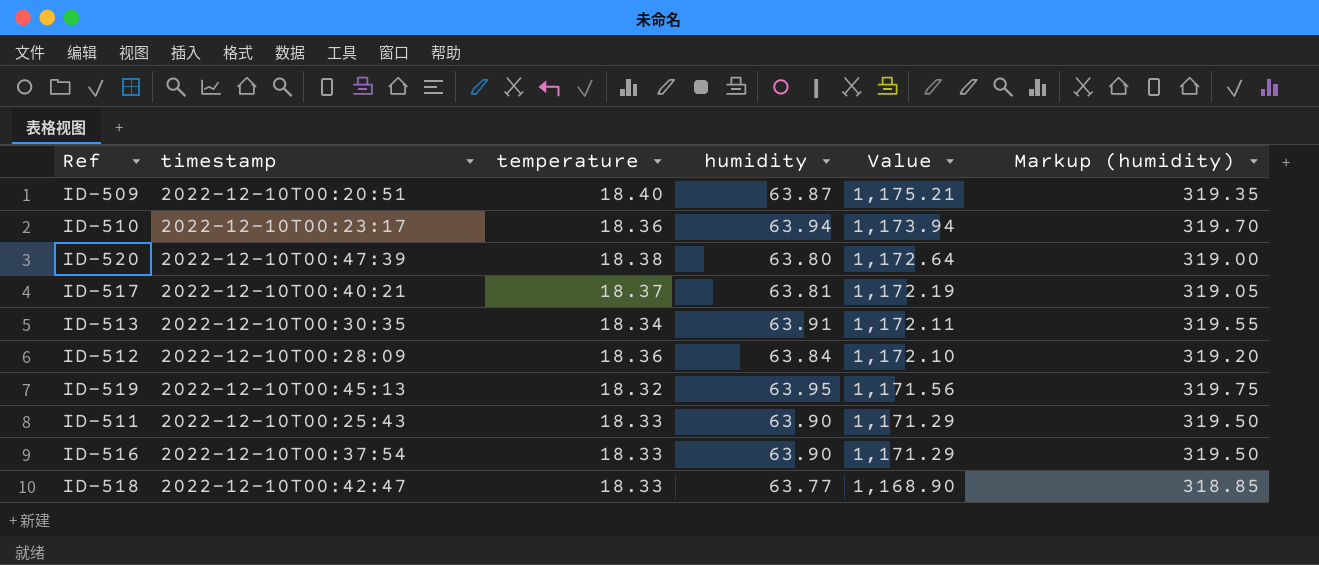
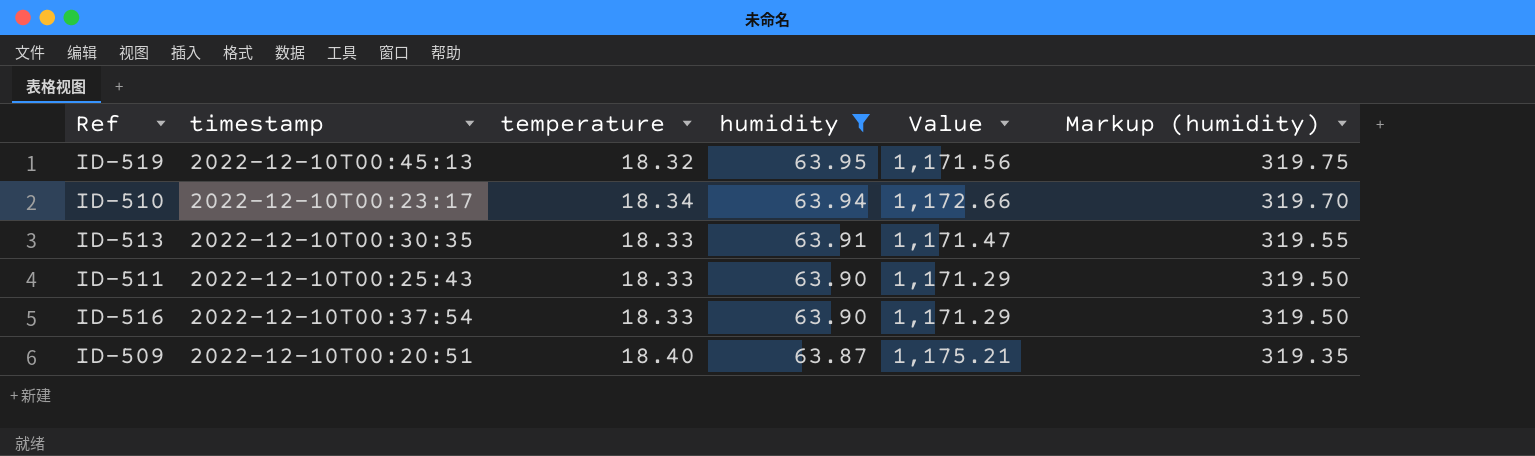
filter: none -> humidity >= 63.87
row order: Value descending -> humidity descending
ID-510 | temperature: 18.36 -> 18.34
ID-510 | Value: 1,173.94 -> 1,172.66
ID-513 | temperature: 18.34 -> 18.33
ID-513 | Value: 1,172.11 -> 1,171.47

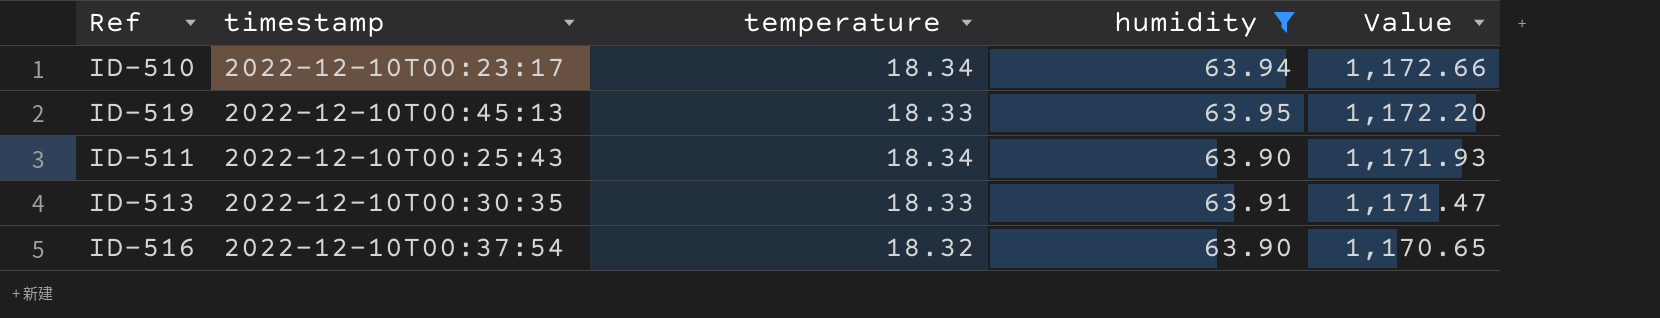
row order: humidity descending -> Value descending
column Markup (humidity) | formula: [humidity] * 5 -> none
row ID-509: 2022-12-10T00:20:51 | 18.40 | 63.87 | 1,175.21 | 319.35 -> none
ID-519 | temperature: 18.32 -> 18.33
ID-519 | Value: 1,171.56 -> 1,172.20
ID-511 | temperature: 18.33 -> 18.34
ID-511 | Value: 1,171.29 -> 1,171.93
ID-516 | temperature: 18.33 -> 18.32
ID-516 | Value: 1,171.29 -> 1,170.65

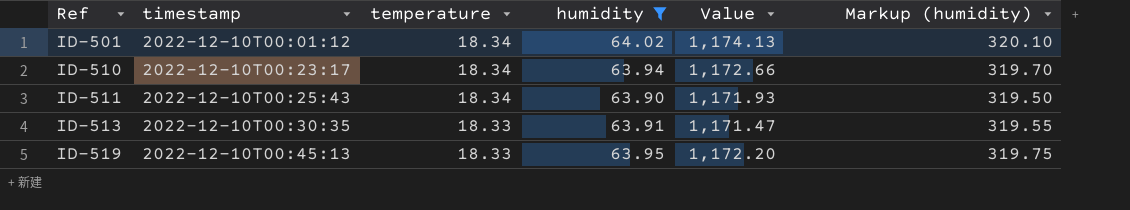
row order: Value descending -> Ref ascending
column Markup (humidity) | formula: none -> [humidity] * 5
row ID-516: 2022-12-10T00:37:54 | 18.32 | 63.90 | 1,170.65 -> none
row ID-501: none -> 2022-12-10T00:01:12 | 18.34 | 64.02 | 1,174.13 | 320.10

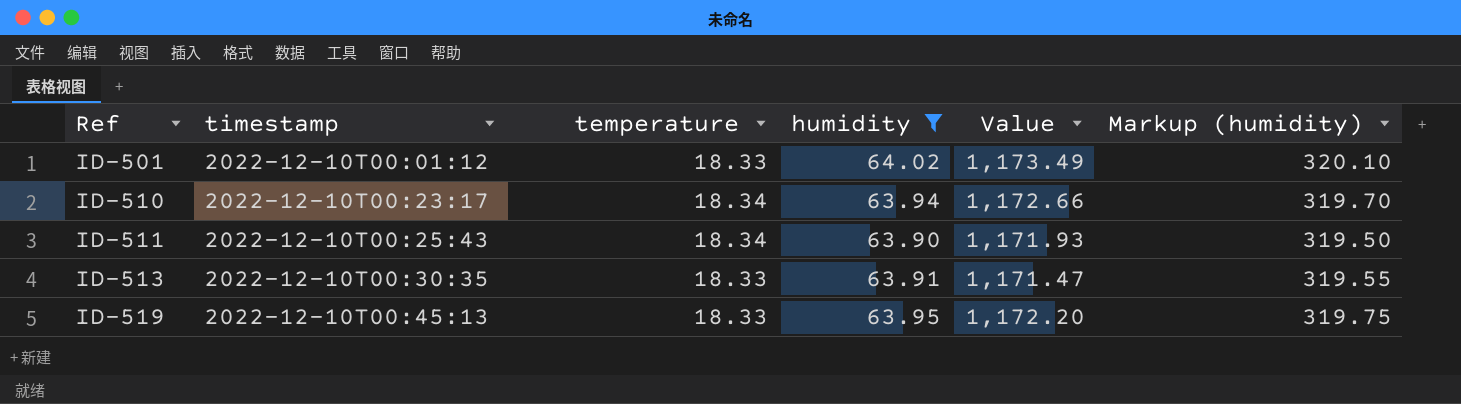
ID-501 | temperature: 18.34 -> 18.33
ID-501 | Value: 1,174.13 -> 1,173.49

